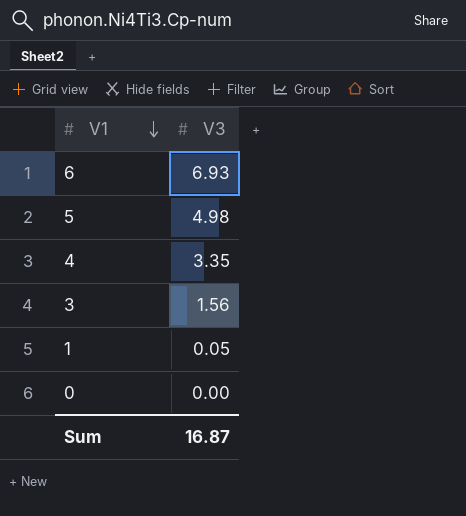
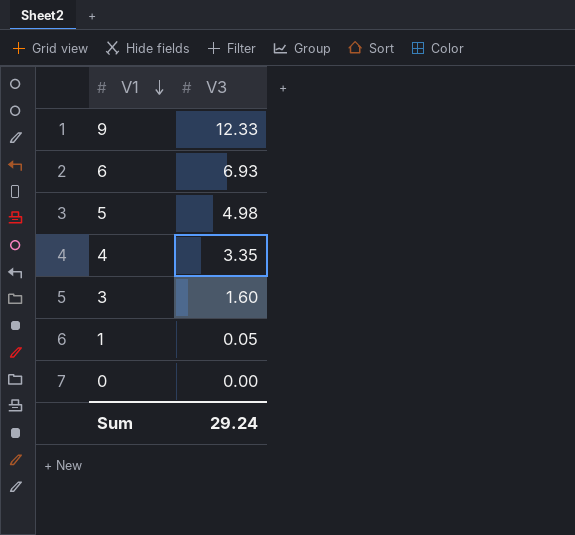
row 9: none -> 12.33
3 | V3: 1.56 -> 1.60
Sum | V3: 16.87 -> 29.24

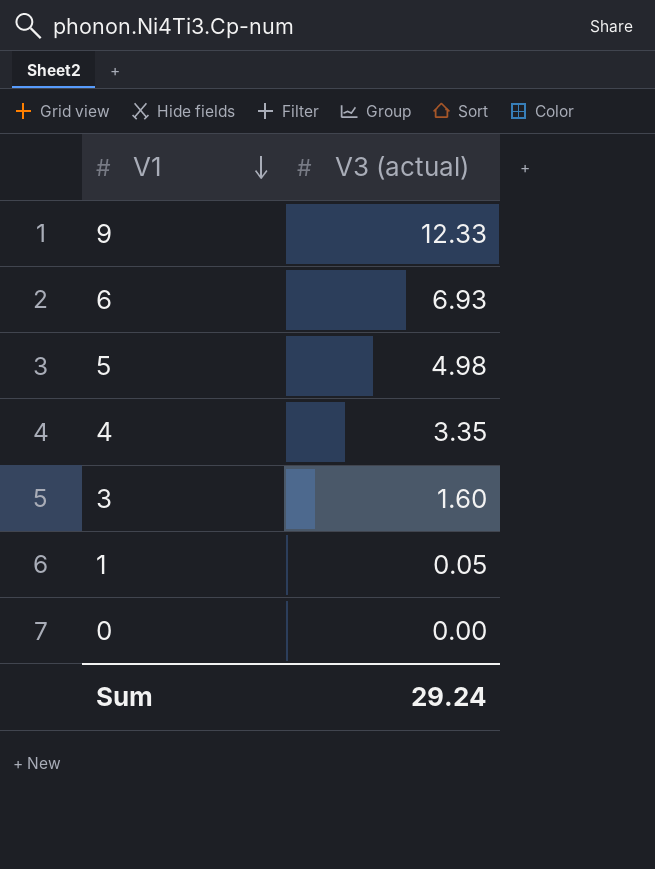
column name: V3 -> V3 (actual)

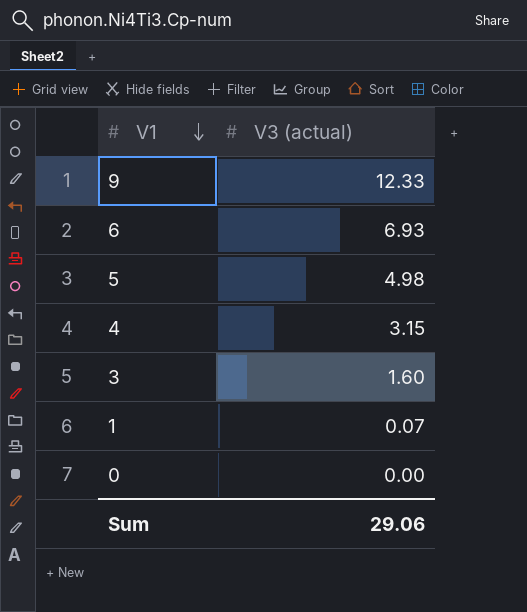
4 | V3 (actual): 3.35 -> 3.15
1 | V3 (actual): 0.05 -> 0.07
Sum | V3 (actual): 29.24 -> 29.06

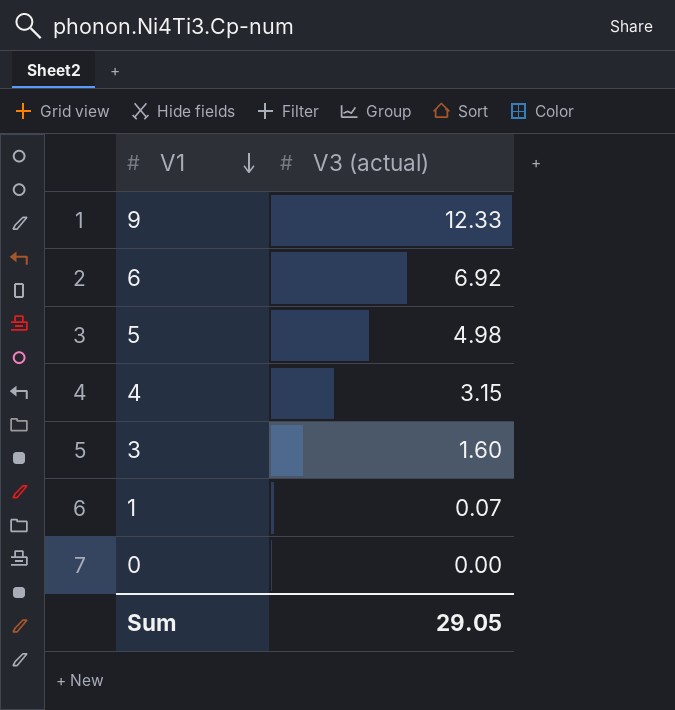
6 | V3 (actual): 6.93 -> 6.92
Sum | V3 (actual): 29.06 -> 29.05

